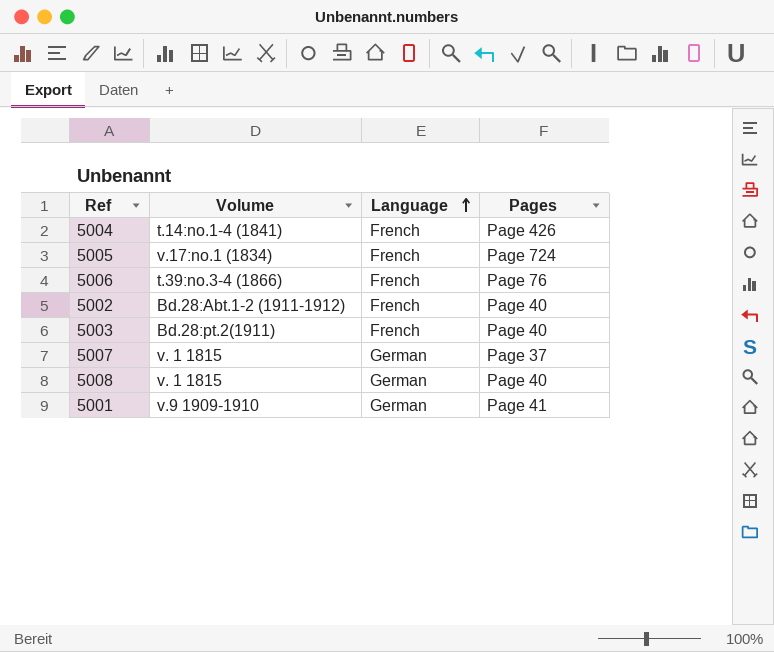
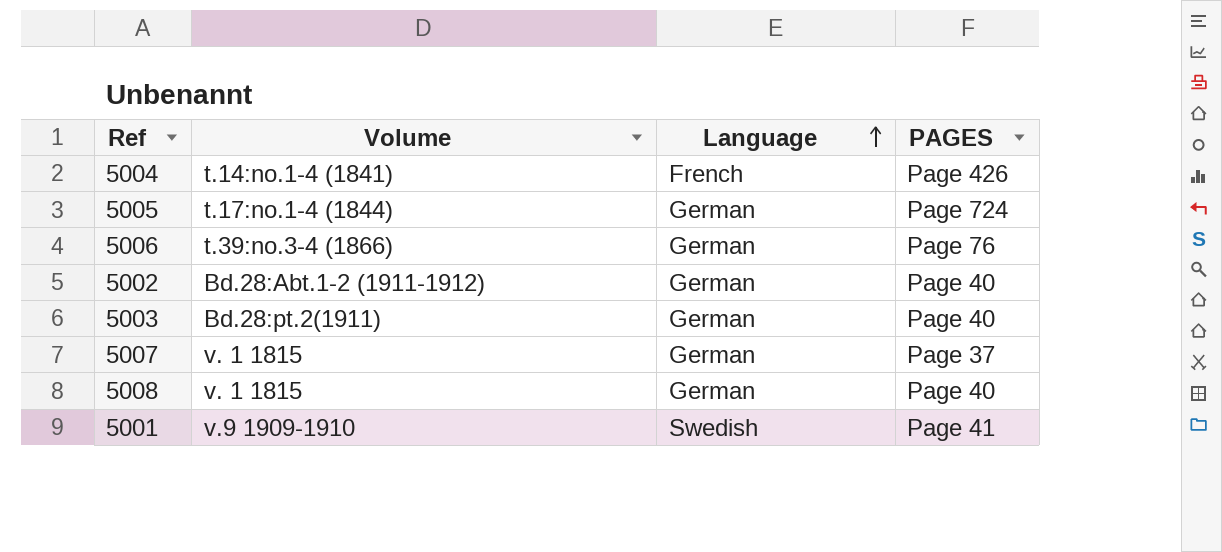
column name: Pages -> PAGES
5005 | Volume: v.17:no.1 (1834) -> t.17:no.1-4 (1844)
5005 | Language: French -> German
5006 | Language: French -> German
5002 | Language: French -> German
5003 | Language: French -> German
5001 | Language: German -> Swedish

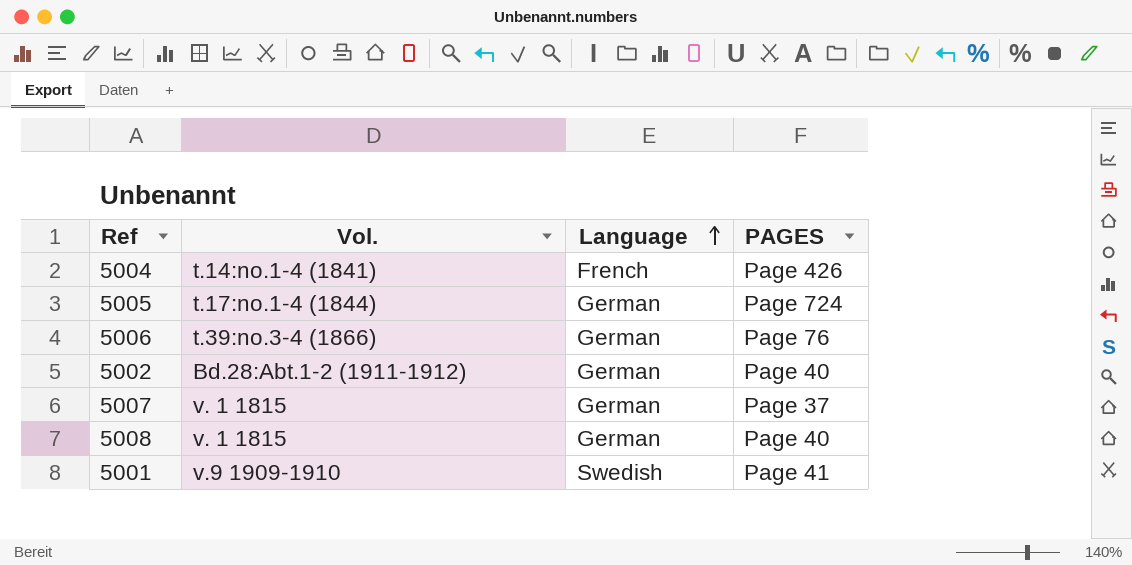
column name: Volume -> Vol.
row 5003: Bd.28:pt.2(1911) | German | Page 40 -> none

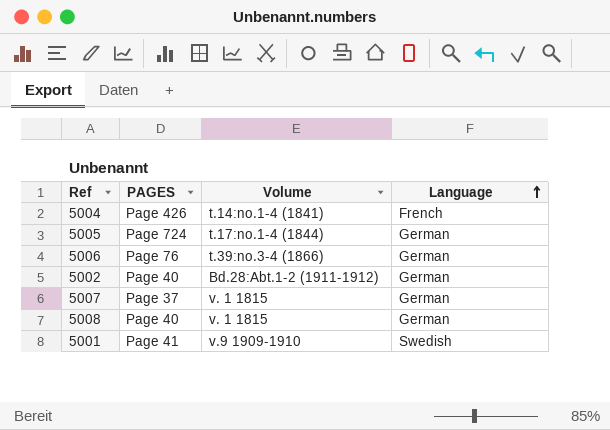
column PAGES | position: 4 -> 2
column name: Vol. -> Volume

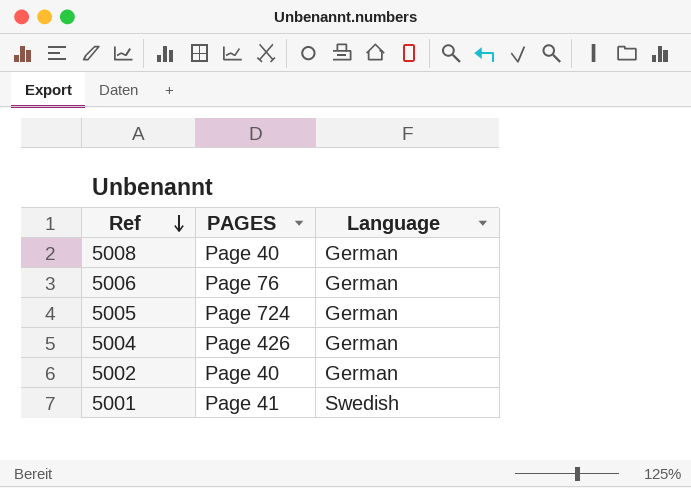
row order: Language ascending -> Ref descending
column Volume | position: 3 -> none
row 5007: Page 37 | v. 1 1815 | German -> none
5004 | Language: French -> German

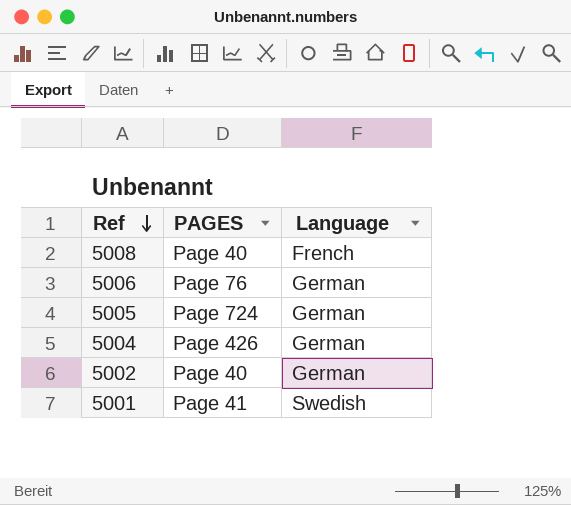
5008 | Language: German -> French

